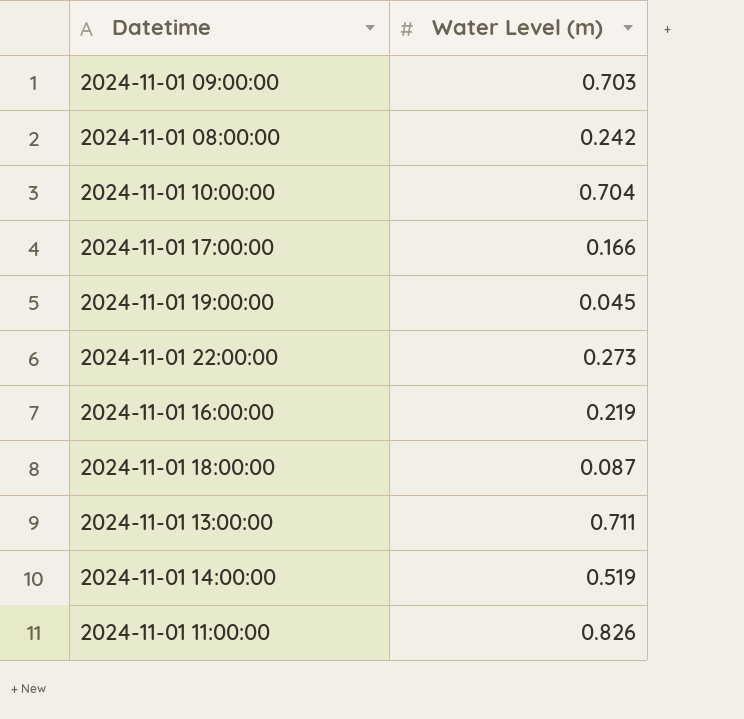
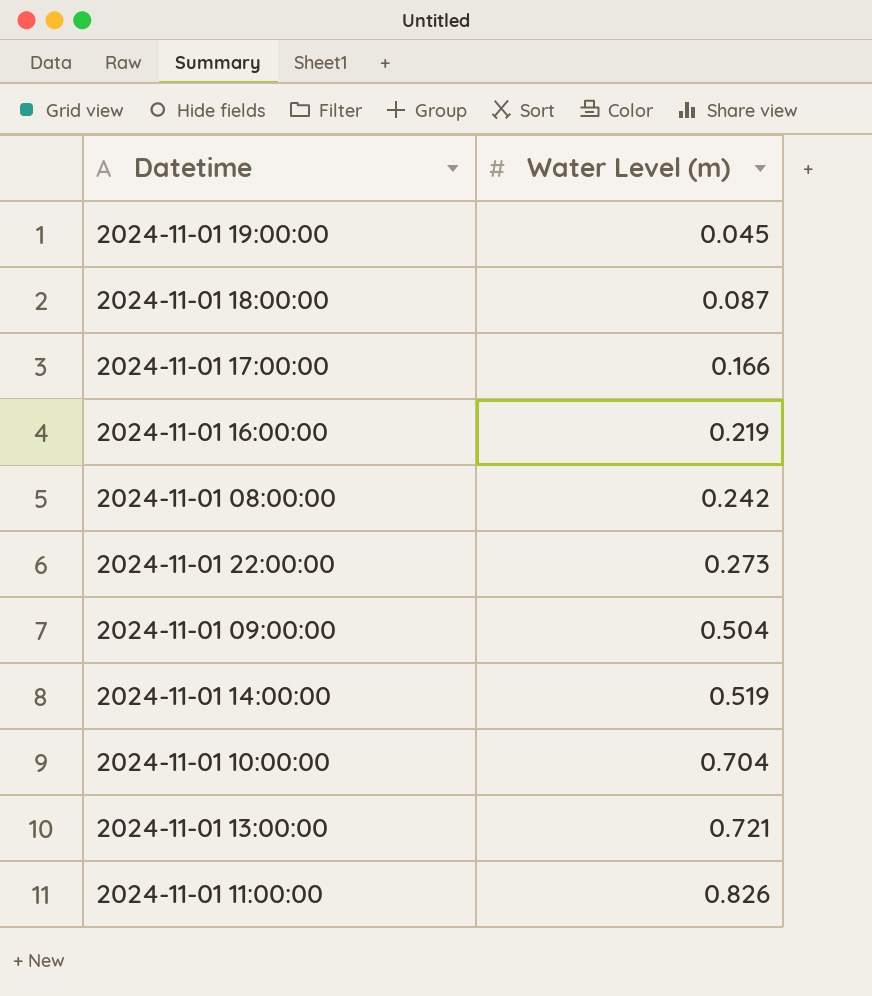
row order: none -> Water Level (m) ascending
2024-11-01 09:00:00 | Water Level (m): 0.703 -> 0.504
2024-11-01 13:00:00 | Water Level (m): 0.711 -> 0.721

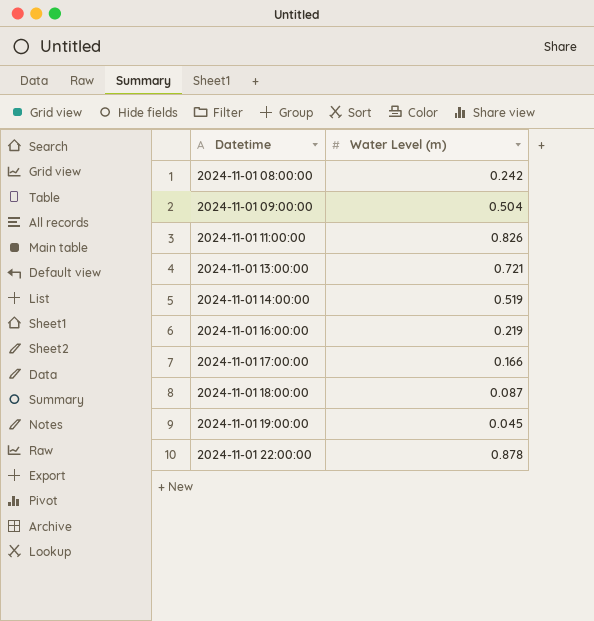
row order: Water Level (m) ascending -> Datetime ascending
row 2024-11-01 10:00:00: 0.704 -> none
2024-11-01 22:00:00 | Water Level (m): 0.273 -> 0.878

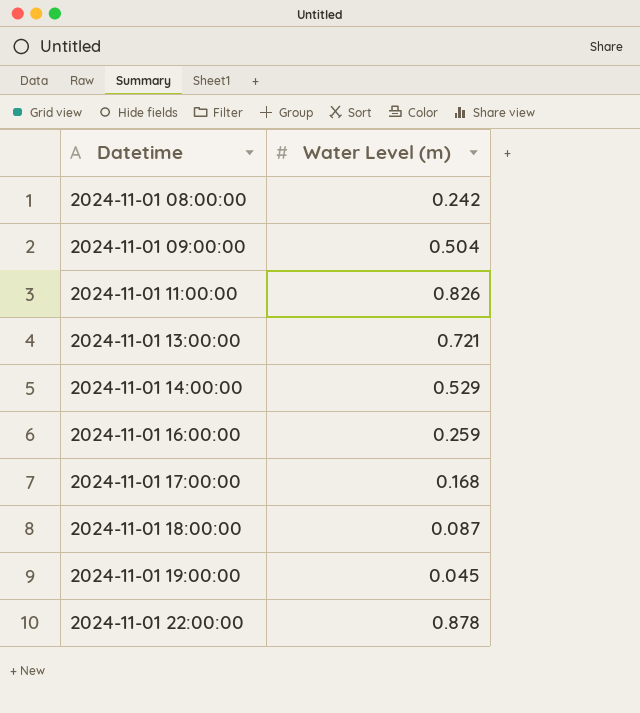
2024-11-01 14:00:00 | Water Level (m): 0.519 -> 0.529
2024-11-01 16:00:00 | Water Level (m): 0.219 -> 0.259
2024-11-01 17:00:00 | Water Level (m): 0.166 -> 0.168

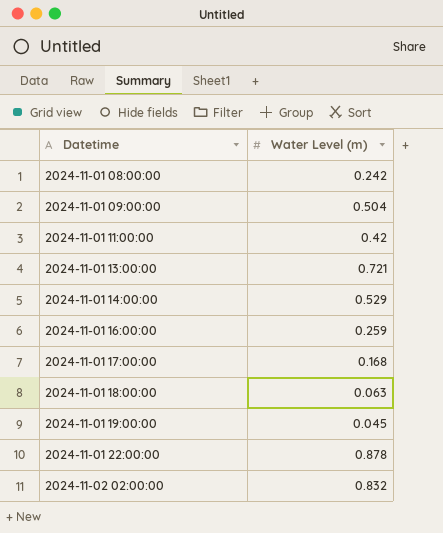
2024-11-01 11:00:00 | Water Level (m): 0.826 -> 0.42
2024-11-01 18:00:00 | Water Level (m): 0.087 -> 0.063
row 2024-11-02 02:00:00: none -> 0.832

